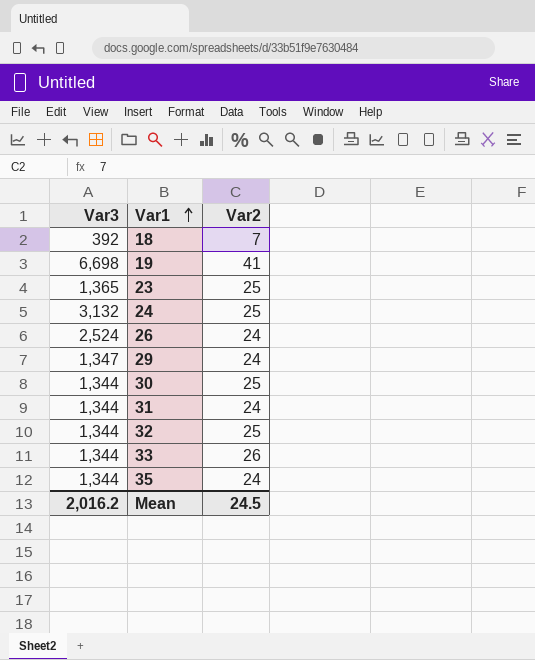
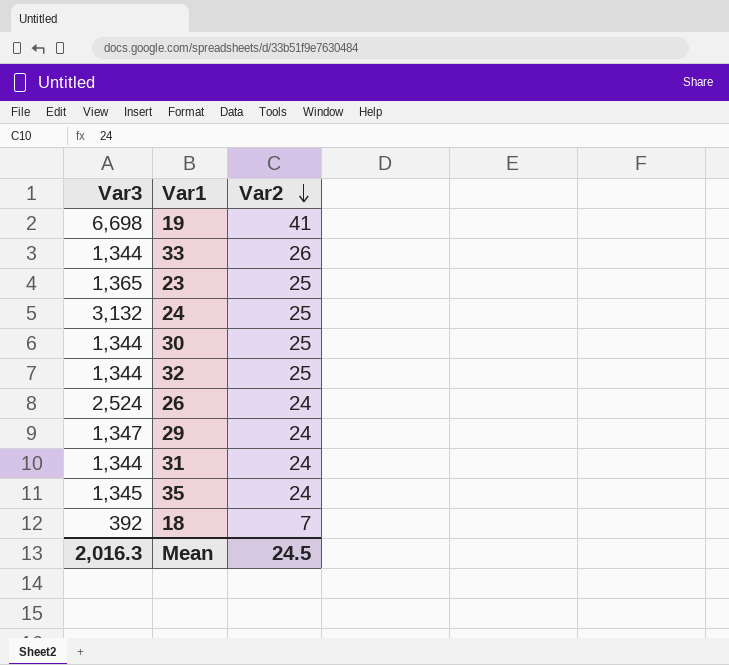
row order: Var1 ascending -> Var2 descending
35 | Var3: 1,344 -> 1,345
Mean | Var3: 2,016.2 -> 2,016.3

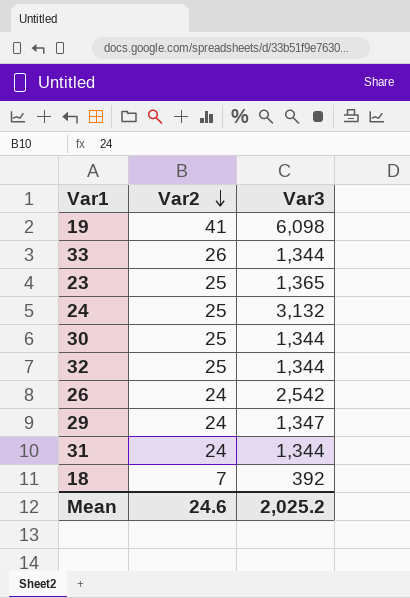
column Var3 | position: 1 -> 3
row 35: 1,345 | 24 -> none
19 | Var3: 6,698 -> 6,098
26 | Var3: 2,524 -> 2,542
Mean | Var2: 24.5 -> 24.6
Mean | Var3: 2,016.3 -> 2,025.2

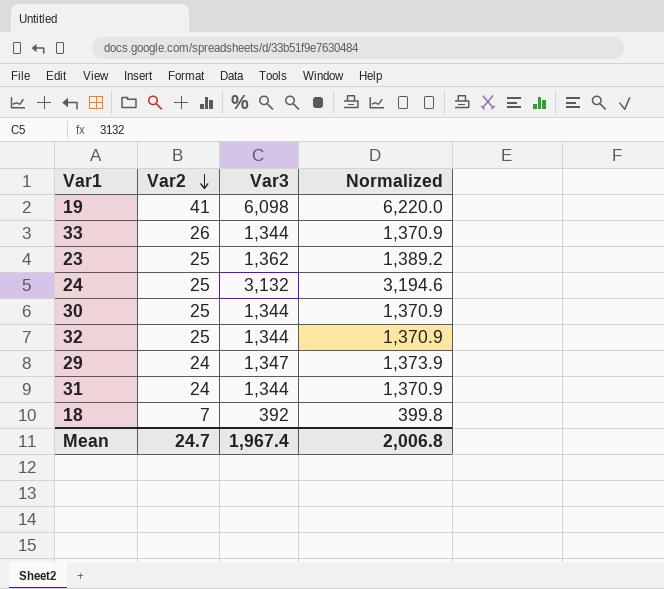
column Normalized | formula: none -> [Var3] * 1.02
row 26: 24 | 2,542 -> none
23 | Var3: 1,365 -> 1,362
Mean | Var2: 24.6 -> 24.7
Mean | Var3: 2,025.2 -> 1,967.4

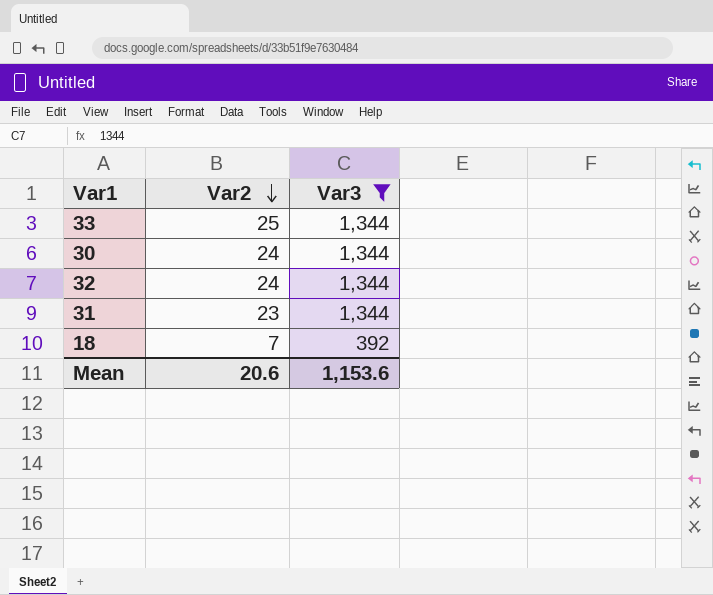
filter: none -> Var3 <= 1,344
column Normalized | formula: [Var3] * 1.02 -> none
33 | Var2: 26 -> 25
30 | Var2: 25 -> 24
32 | Var2: 25 -> 24
31 | Var2: 24 -> 23
Mean | Var2: 24.7 -> 20.6
Mean | Var3: 1,967.4 -> 1,153.6

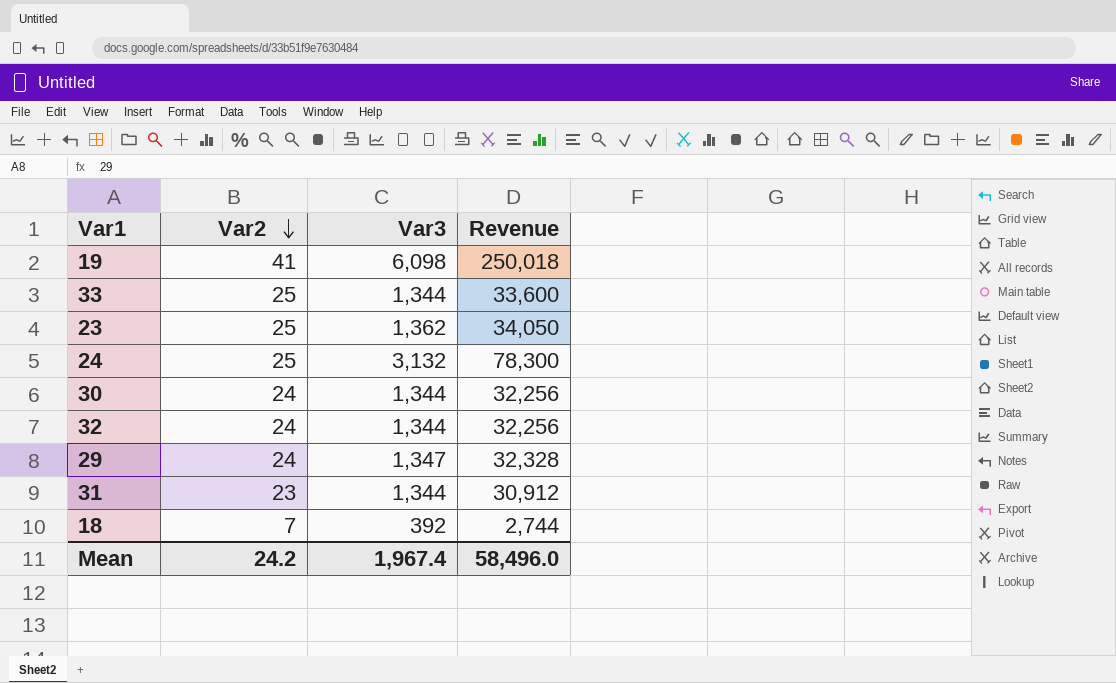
filter: Var3 <= 1,344 -> none
column Revenue | formula: none -> [Var2] * [Var3]
Mean | Var2: 20.6 -> 24.2
Mean | Var3: 1,153.6 -> 1,967.4

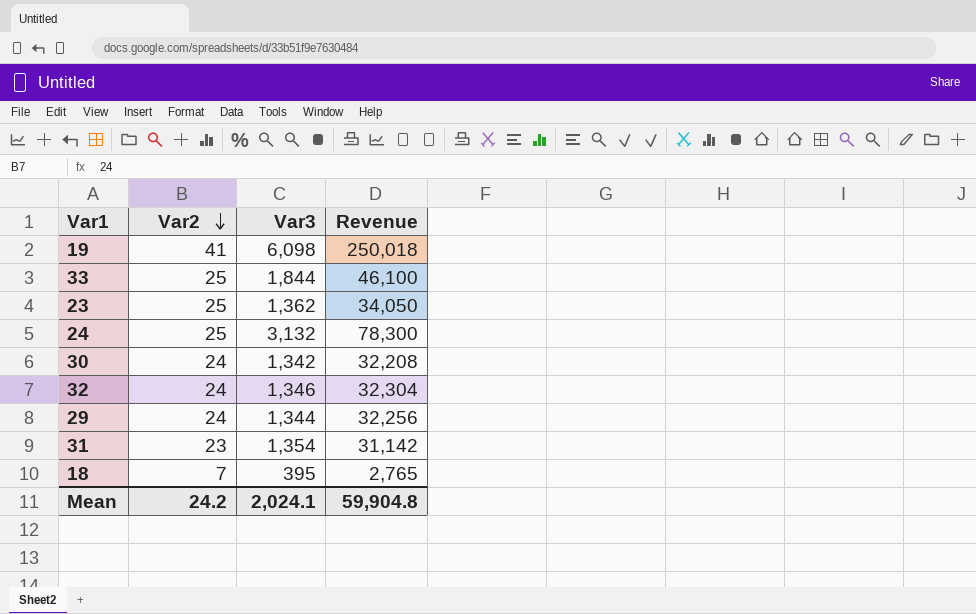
33 | Var3: 1,344 -> 1,844
33 | Revenue: 33,600 -> 46,100
30 | Var3: 1,344 -> 1,342
30 | Revenue: 32,256 -> 32,208
32 | Var3: 1,344 -> 1,346
32 | Revenue: 32,256 -> 32,304
29 | Var3: 1,347 -> 1,344
29 | Revenue: 32,328 -> 32,256
31 | Var3: 1,344 -> 1,354
31 | Revenue: 30,912 -> 31,142
18 | Var3: 392 -> 395
18 | Revenue: 2,744 -> 2,765
Mean | Var3: 1,967.4 -> 2,024.1
Mean | Revenue: 58,496.0 -> 59,904.8

